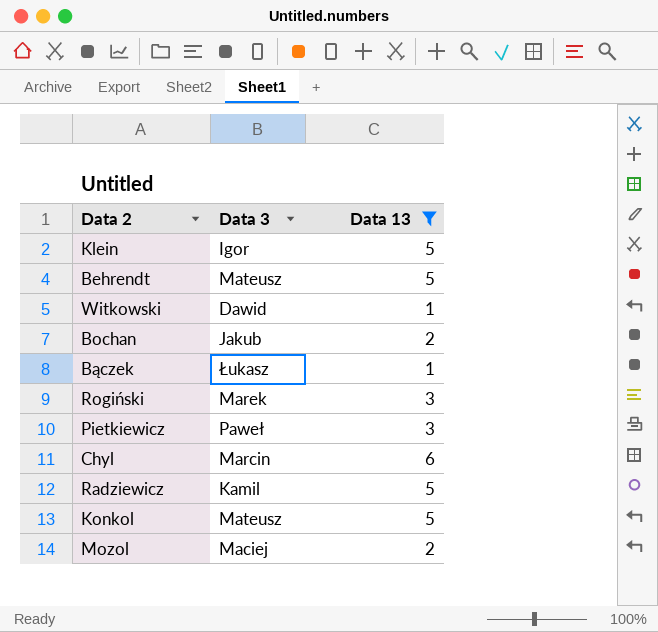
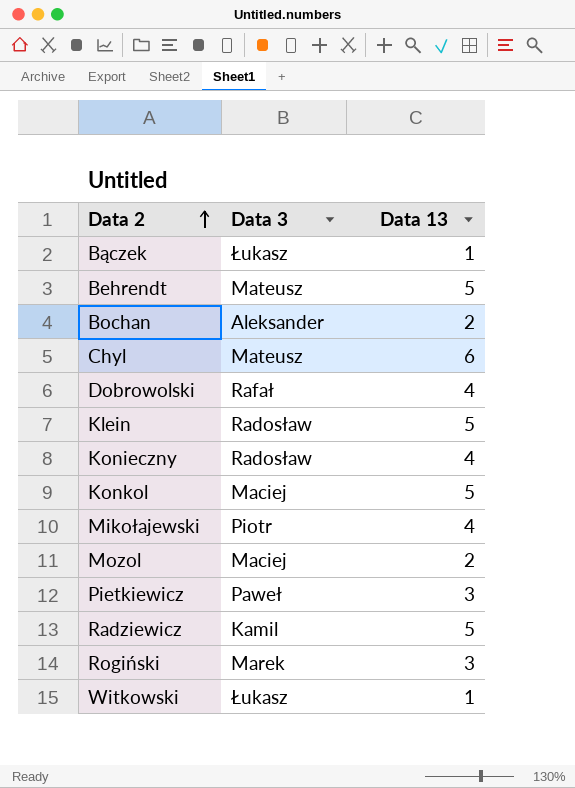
filter: Data 13 != 4 -> none
row order: none -> Data 2 ascending
Bochan | Data 3: Jakub -> Aleksander
Chyl | Data 3: Marcin -> Mateusz
Klein | Data 3: Igor -> Radosław
Konkol | Data 3: Mateusz -> Maciej
Witkowski | Data 3: Dawid -> Łukasz

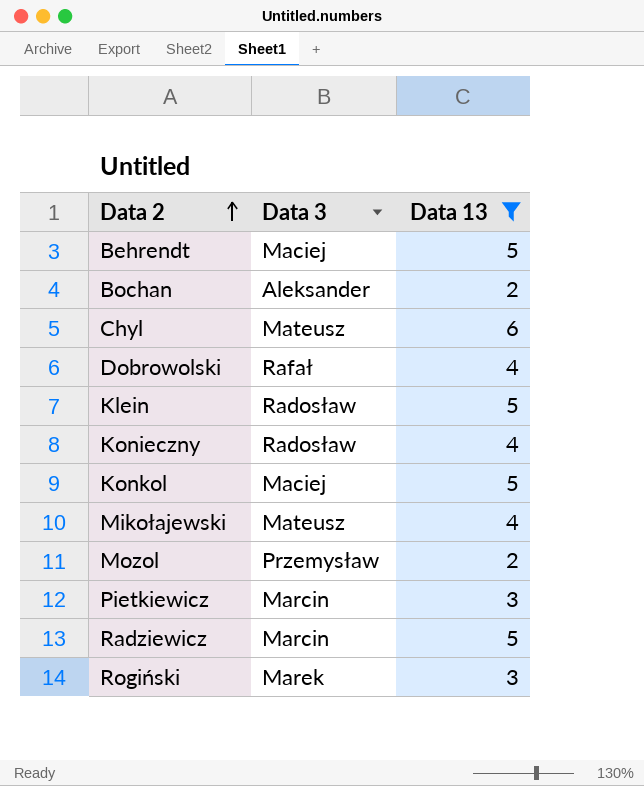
filter: none -> Data 13 != 1
Behrendt | Data 3: Mateusz -> Maciej
Mikołajewski | Data 3: Piotr -> Mateusz
Mozol | Data 3: Maciej -> Przemysław
Pietkiewicz | Data 3: Paweł -> Marcin
Radziewicz | Data 3: Kamil -> Marcin

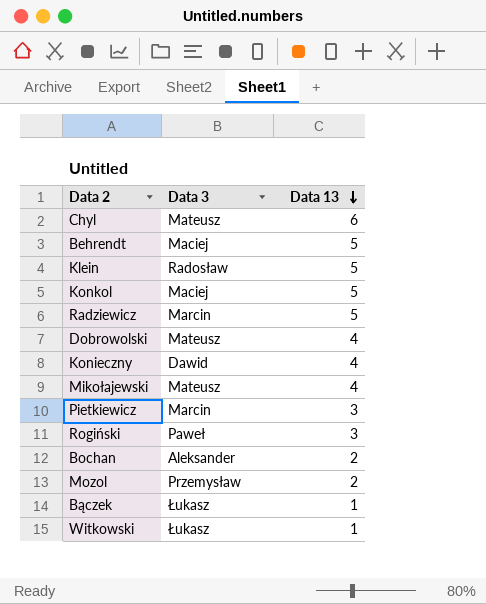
filter: Data 13 != 1 -> none
row order: Data 2 ascending -> Data 13 descending
Dobrowolski | Data 3: Rafał -> Mateusz
Konieczny | Data 3: Radosław -> Dawid
Rogiński | Data 3: Marek -> Paweł

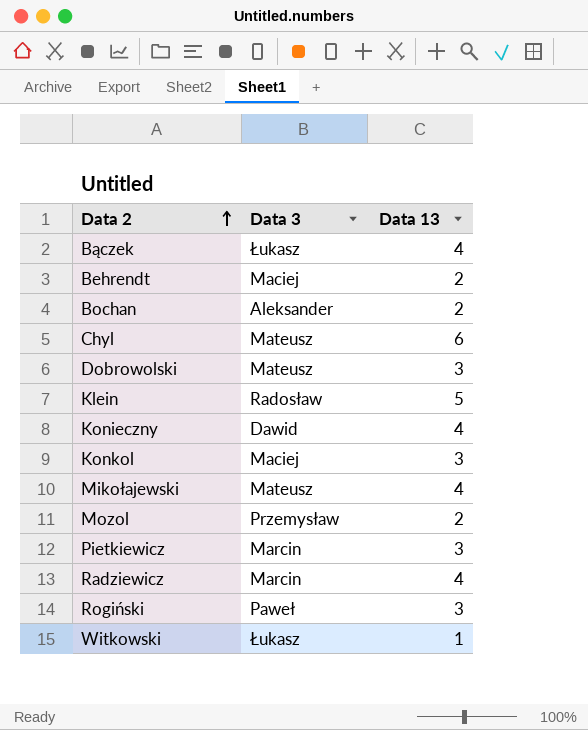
row order: Data 13 descending -> Data 2 ascending
Bączek | Data 13: 1 -> 4
Behrendt | Data 13: 5 -> 2
Dobrowolski | Data 13: 4 -> 3
Konkol | Data 13: 5 -> 3
Radziewicz | Data 13: 5 -> 4

